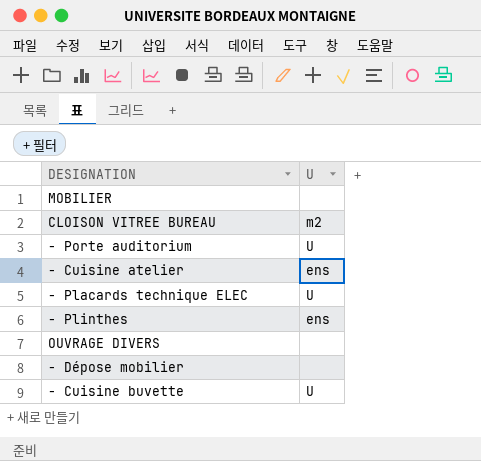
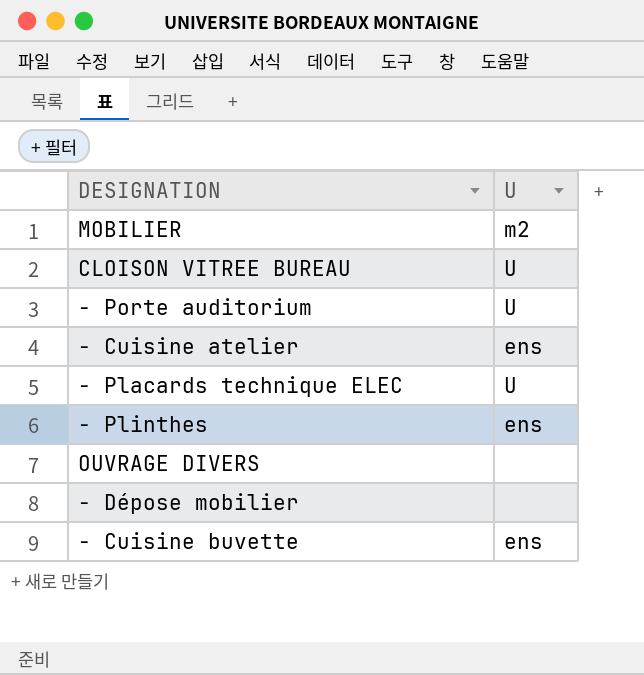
MOBILIER | U: none -> m2
CLOISON VITREE BUREAU | U: m2 -> U
- Cuisine buvette | U: U -> ens

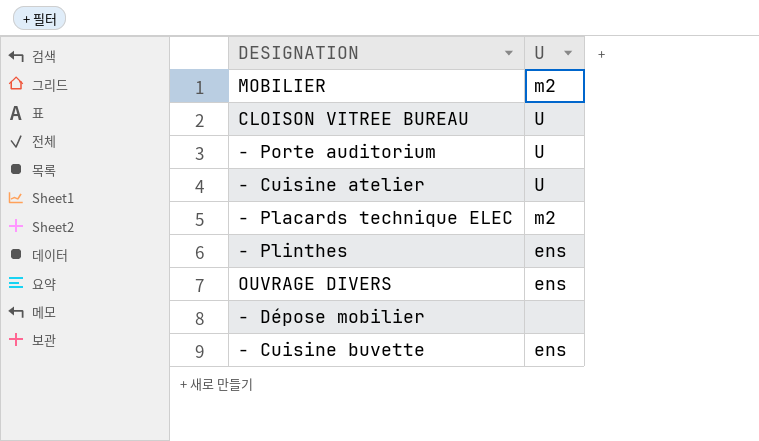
- Cuisine atelier | U: ens -> U
- Placards technique ELEC | U: U -> m2
OUVRAGE DIVERS | U: none -> ens

